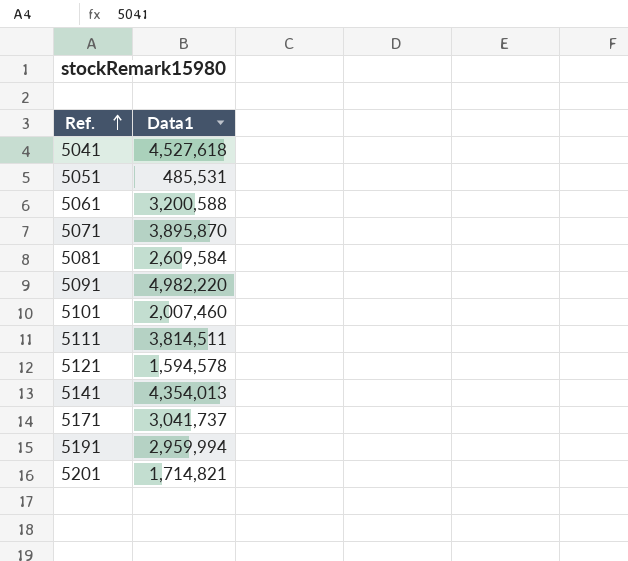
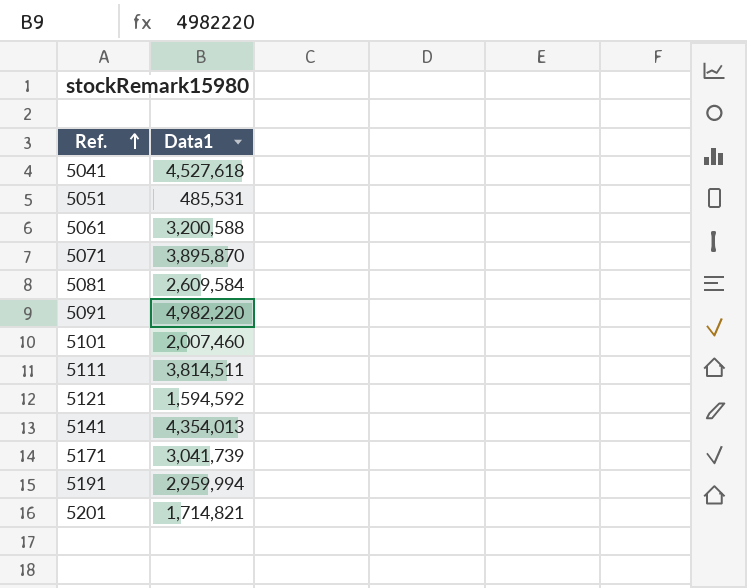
5121 | Data1: 1,594,578 -> 1,594,592
5171 | Data1: 3,041,737 -> 3,041,739

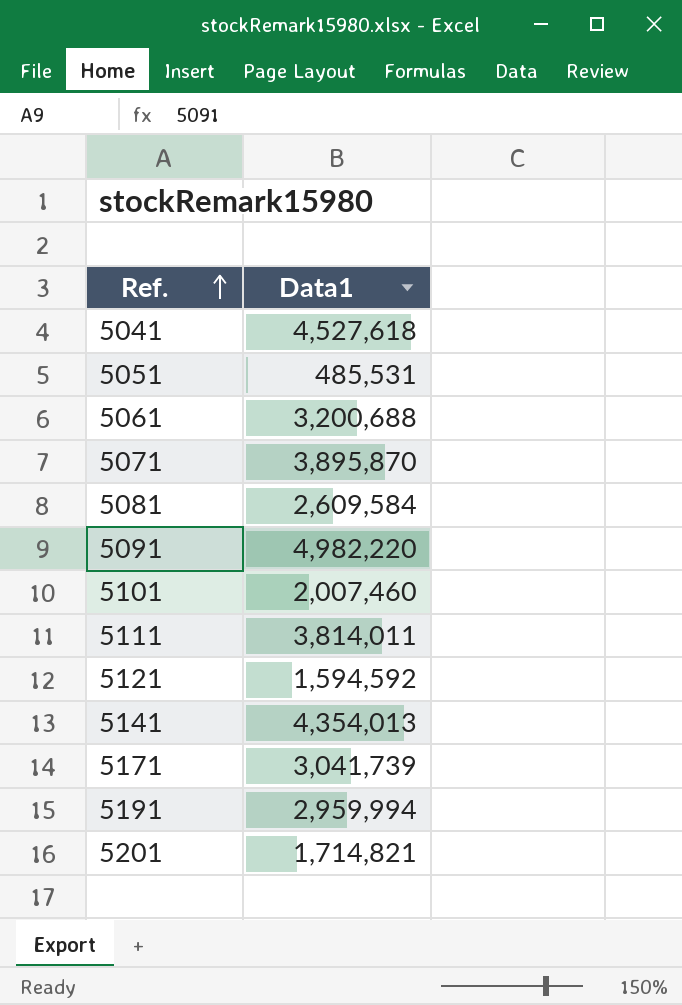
5061 | Data1: 3,200,588 -> 3,200,688
5111 | Data1: 3,814,511 -> 3,814,011

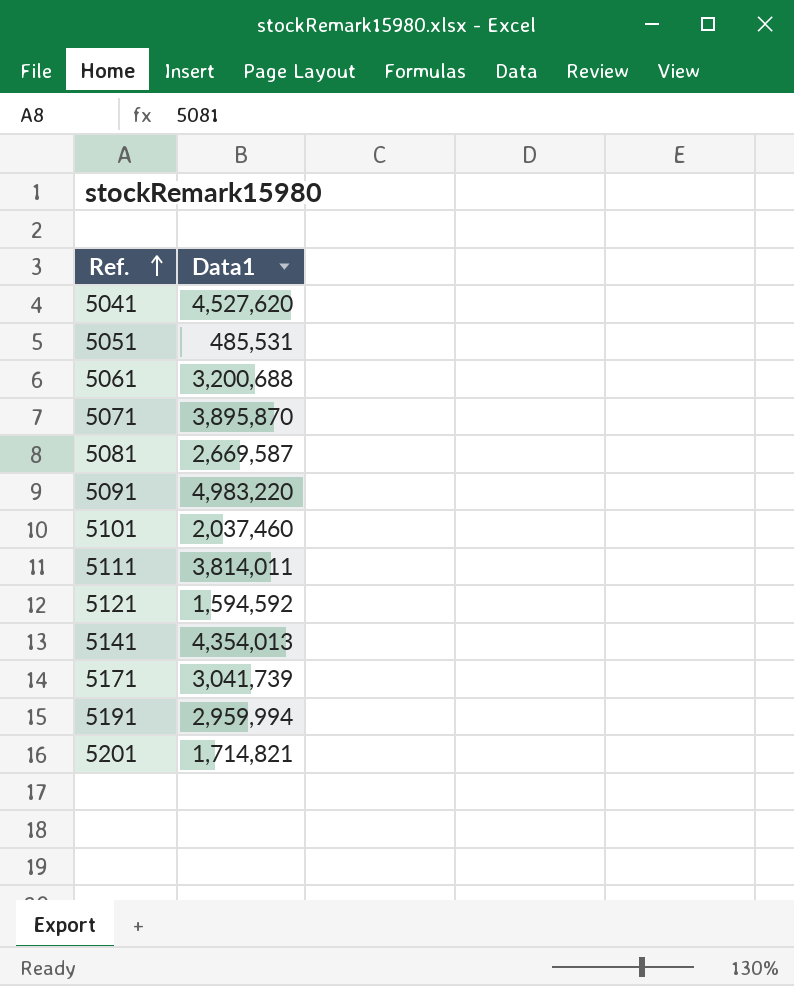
5041 | Data1: 4,527,618 -> 4,527,620
5081 | Data1: 2,609,584 -> 2,669,587
5091 | Data1: 4,982,220 -> 4,983,220
5101 | Data1: 2,007,460 -> 2,037,460

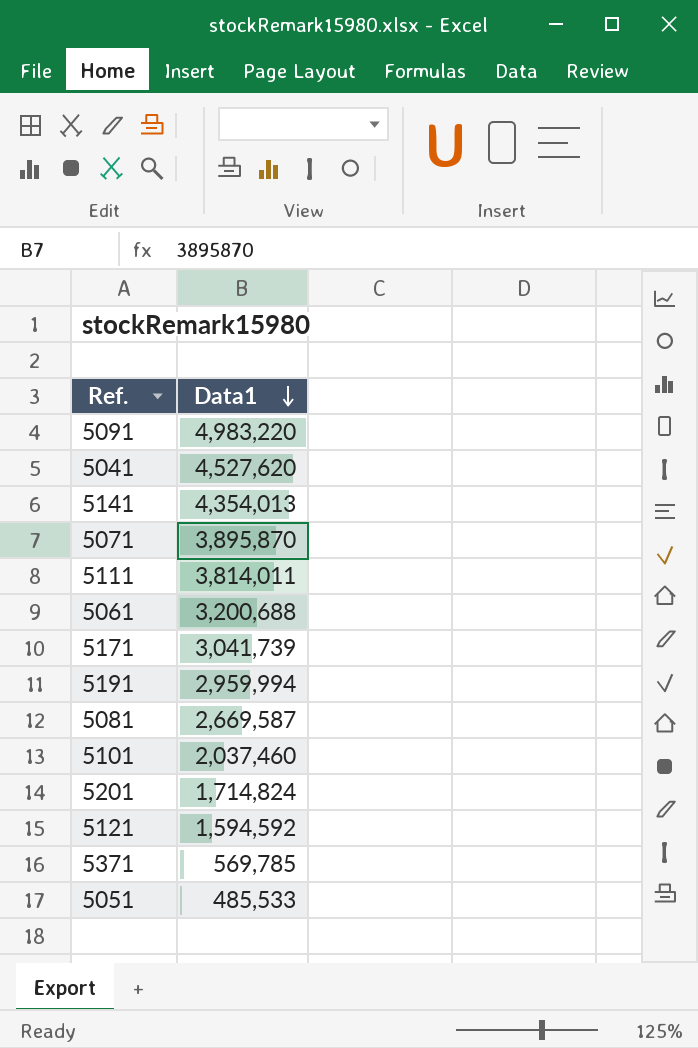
row order: Ref. ascending -> Data1 descending
5201 | Data1: 1,714,821 -> 1,714,824
row 5371: none -> 569,785
5051 | Data1: 485,531 -> 485,533

